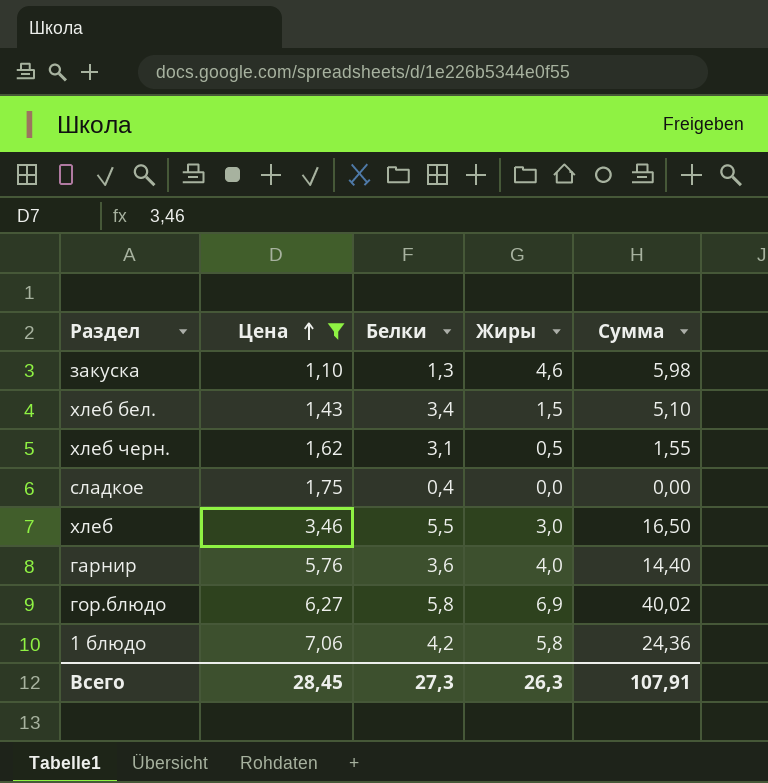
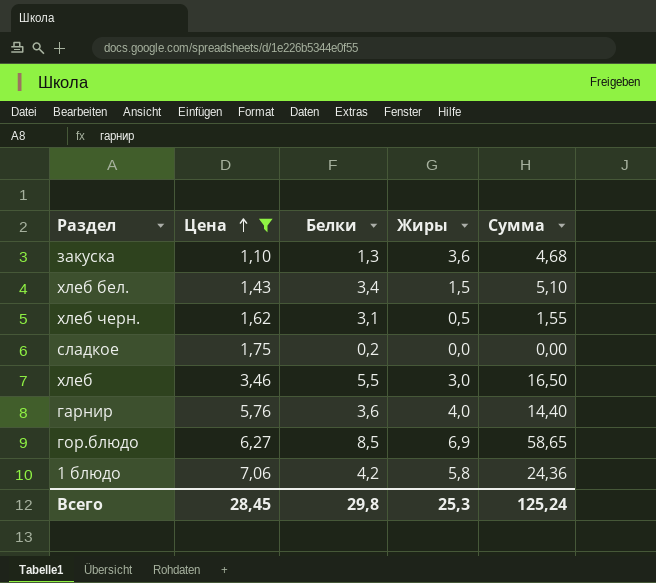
закуска | Жиры: 4,6 -> 3,6
закуска | Сумма: 5,98 -> 4,68
сладкое | Белки: 0,4 -> 0,2
гор.блюдо | Белки: 5,8 -> 8,5
гор.блюдо | Сумма: 40,02 -> 58,65
Всего | Белки: 27,3 -> 29,8
Всего | Жиры: 26,3 -> 25,3
Всего | Сумма: 107,91 -> 125,24

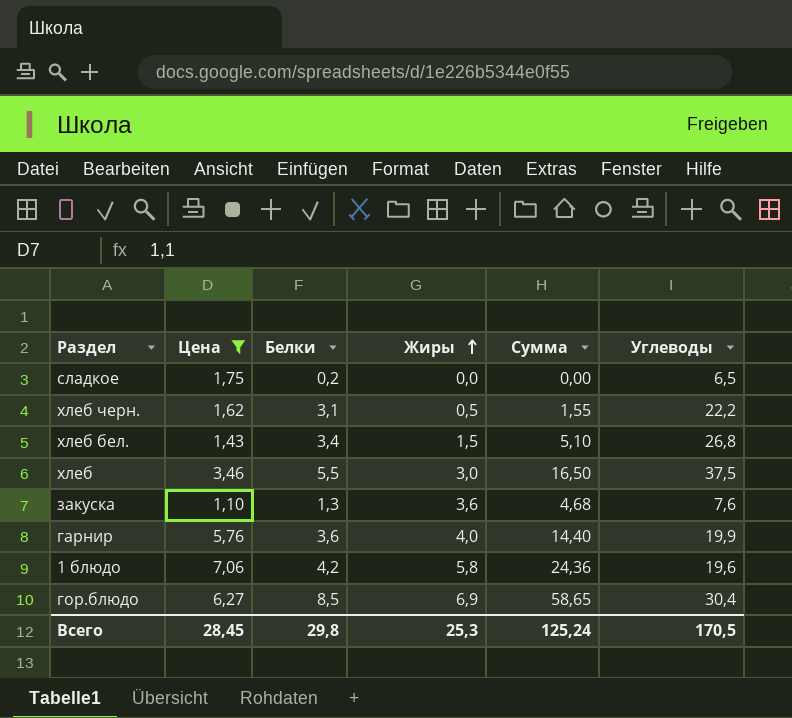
row order: Цена ascending -> Жиры ascending
column Углеводы | position: none -> 6

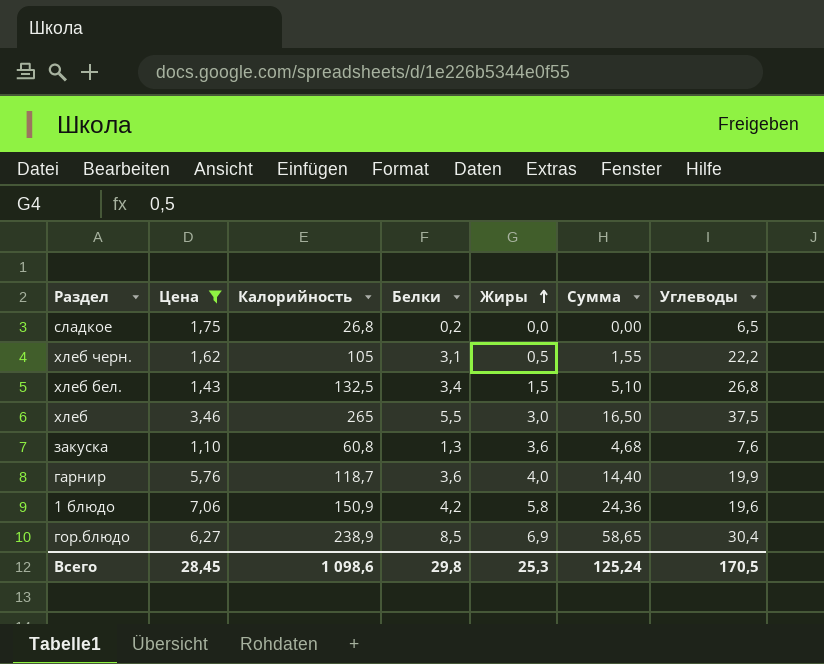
column Калорийность | position: none -> 3

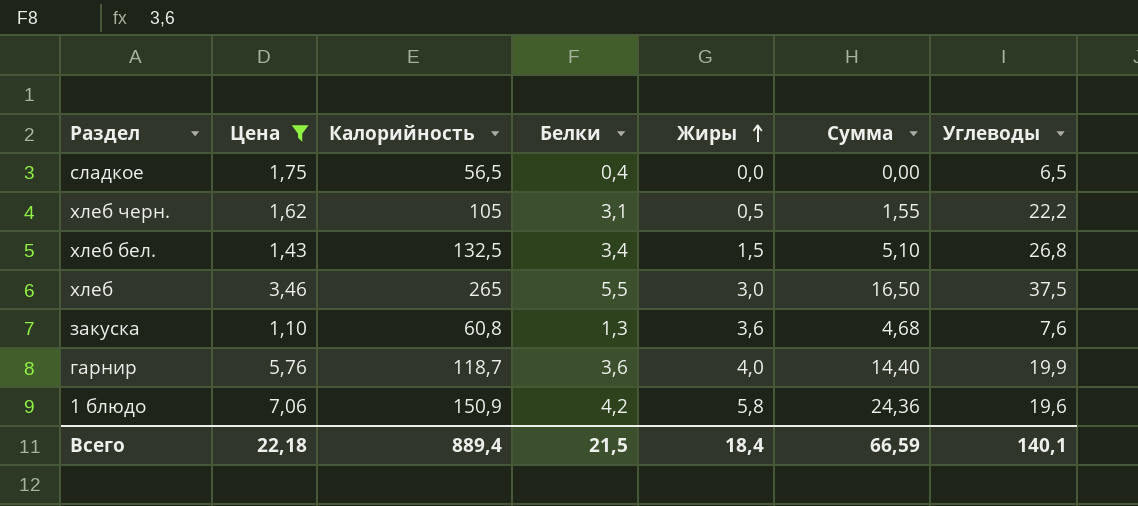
row гор.блюдо: 6,27 | 238,9 | 8,5 | 6,9 | 58,65 | 30,4 -> none
сладкое | Калорийность: 26,8 -> 56,5
сладкое | Белки: 0,2 -> 0,4
Всего | Цена: 28,45 -> 22,18
Всего | Калорийность: 1 098,6 -> 889,4
Всего | Белки: 29,8 -> 21,5
Всего | Жиры: 25,3 -> 18,4
Всего | Сумма: 125,24 -> 66,59
Всего | Углеводы: 170,5 -> 140,1

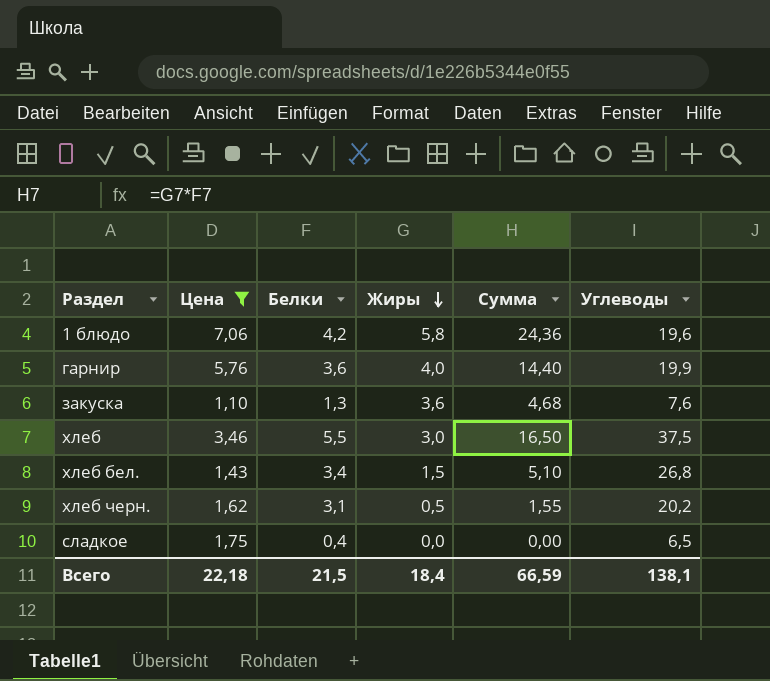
row order: Жиры ascending -> Жиры descending
column Калорийность | position: 3 -> none
хлеб черн. | Углеводы: 22,2 -> 20,2
Всего | Углеводы: 140,1 -> 138,1

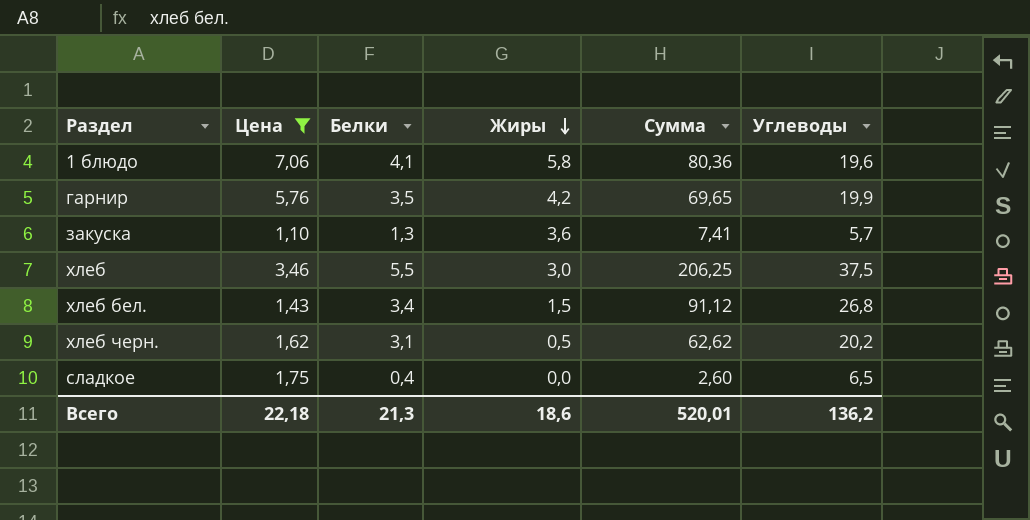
column Сумма | formula: [Белки] * [Жиры] -> [Белки] * [Углеводы]
1 блюдо | Белки: 4,2 -> 4,1
гарнир | Белки: 3,6 -> 3,5
гарнир | Жиры: 4,0 -> 4,2
закуска | Углеводы: 7,6 -> 5,7
Всего | Белки: 21,5 -> 21,3
Всего | Жиры: 18,4 -> 18,6
Всего | Сумма: 66,59 -> 520,01
Всего | Углеводы: 138,1 -> 136,2

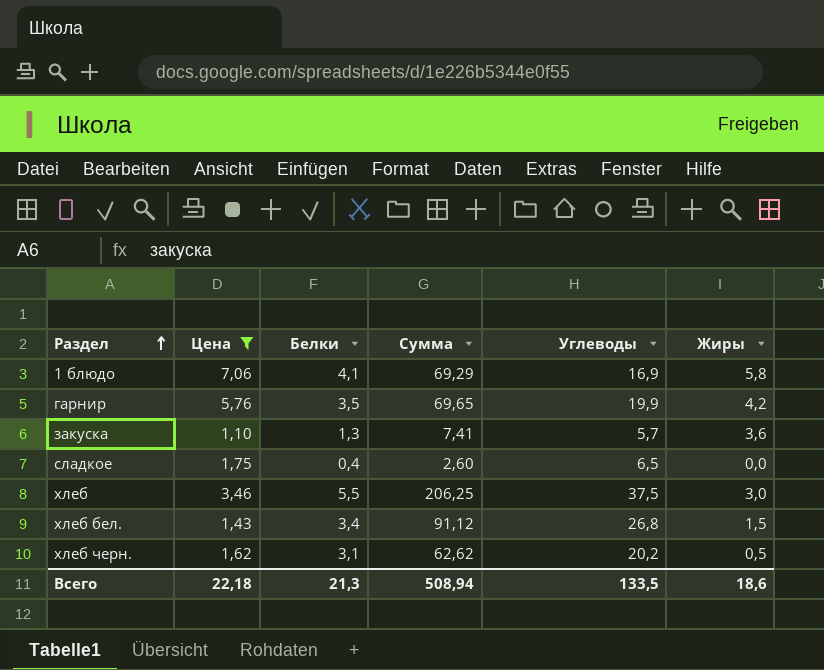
row order: Жиры descending -> Раздел ascending
column Жиры | position: 4 -> 6
1 блюдо | Сумма: 80,36 -> 69,29
1 блюдо | Углеводы: 19,6 -> 16,9
Всего | Сумма: 520,01 -> 508,94
Всего | Углеводы: 136,2 -> 133,5

